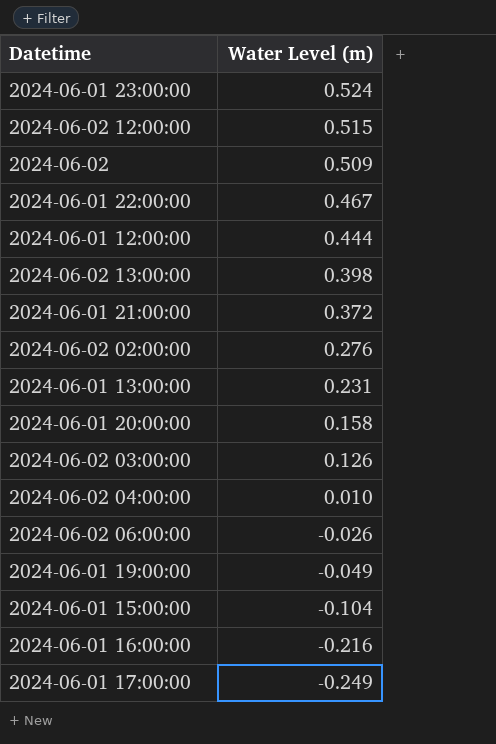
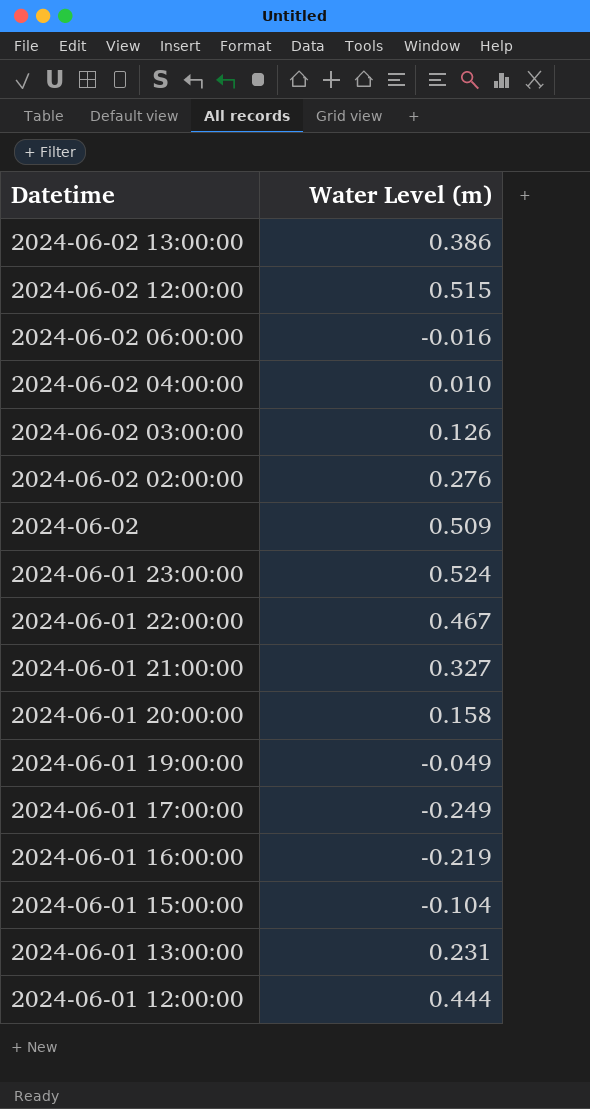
row order: Water Level (m) descending -> Datetime descending
2024-06-02 13:00:00 | Water Level (m): 0.398 -> 0.386
2024-06-02 06:00:00 | Water Level (m): -0.026 -> -0.016
2024-06-01 21:00:00 | Water Level (m): 0.372 -> 0.327
2024-06-01 16:00:00 | Water Level (m): -0.216 -> -0.219

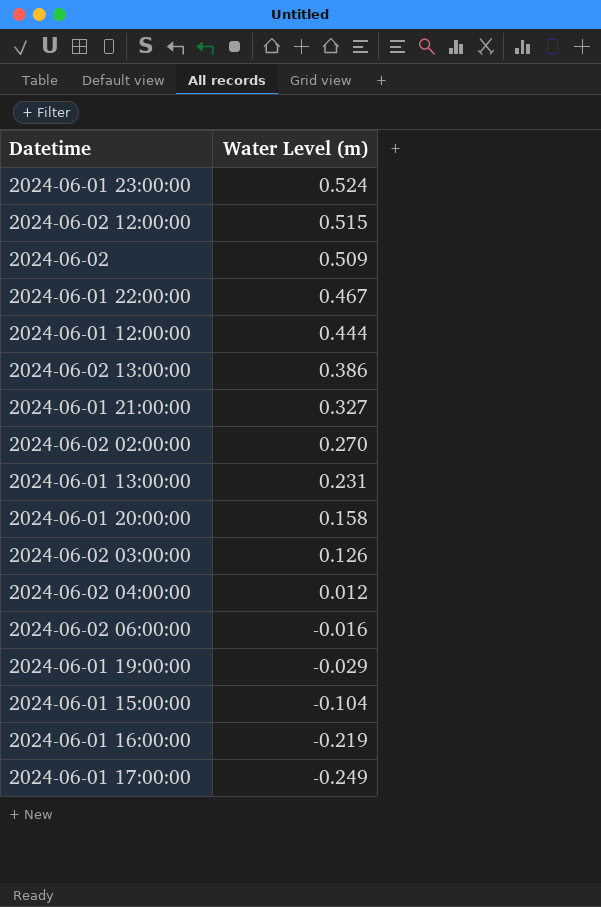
row order: Datetime descending -> Water Level (m) descending
2024-06-02 02:00:00 | Water Level (m): 0.276 -> 0.270
2024-06-02 04:00:00 | Water Level (m): 0.010 -> 0.012
2024-06-01 19:00:00 | Water Level (m): -0.049 -> -0.029

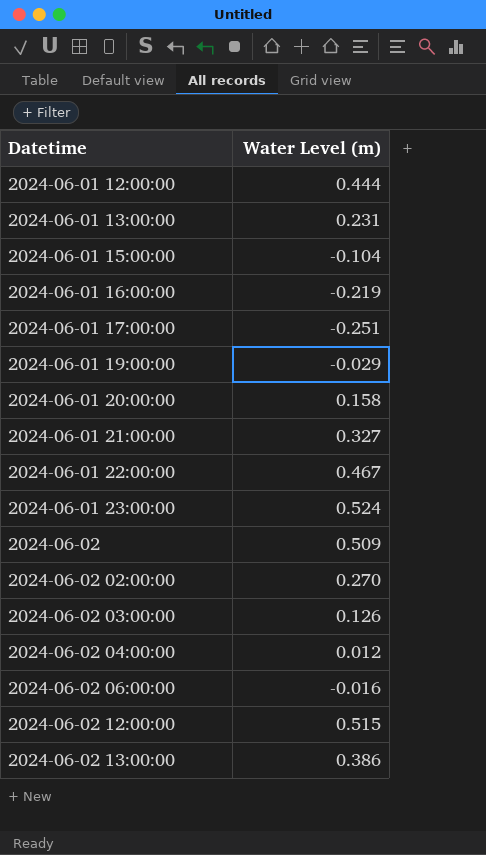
row order: Water Level (m) descending -> Datetime ascending
2024-06-01 17:00:00 | Water Level (m): -0.249 -> -0.251

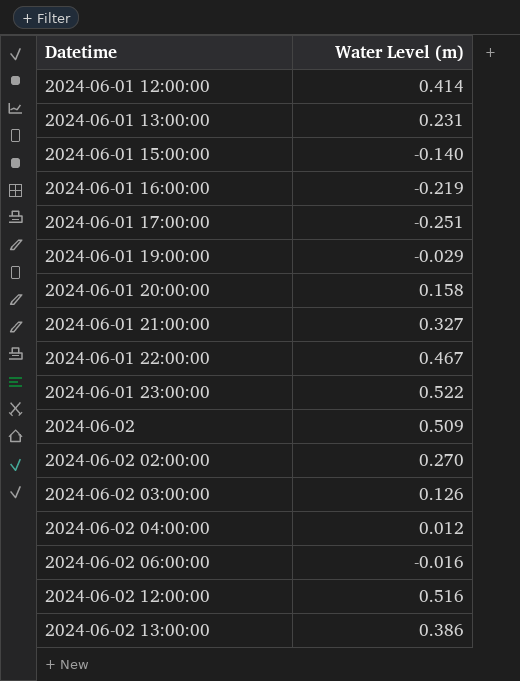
2024-06-01 12:00:00 | Water Level (m): 0.444 -> 0.414
2024-06-01 15:00:00 | Water Level (m): -0.104 -> -0.140
2024-06-01 23:00:00 | Water Level (m): 0.524 -> 0.522
2024-06-02 12:00:00 | Water Level (m): 0.515 -> 0.516

